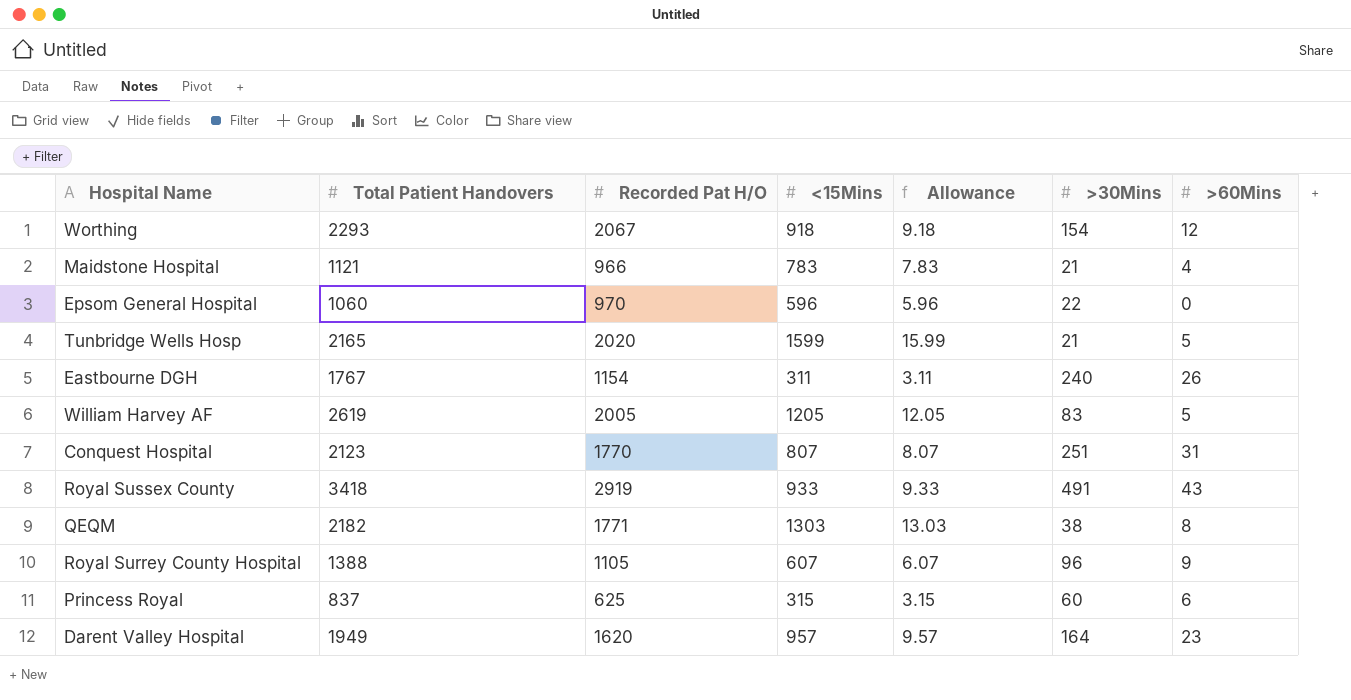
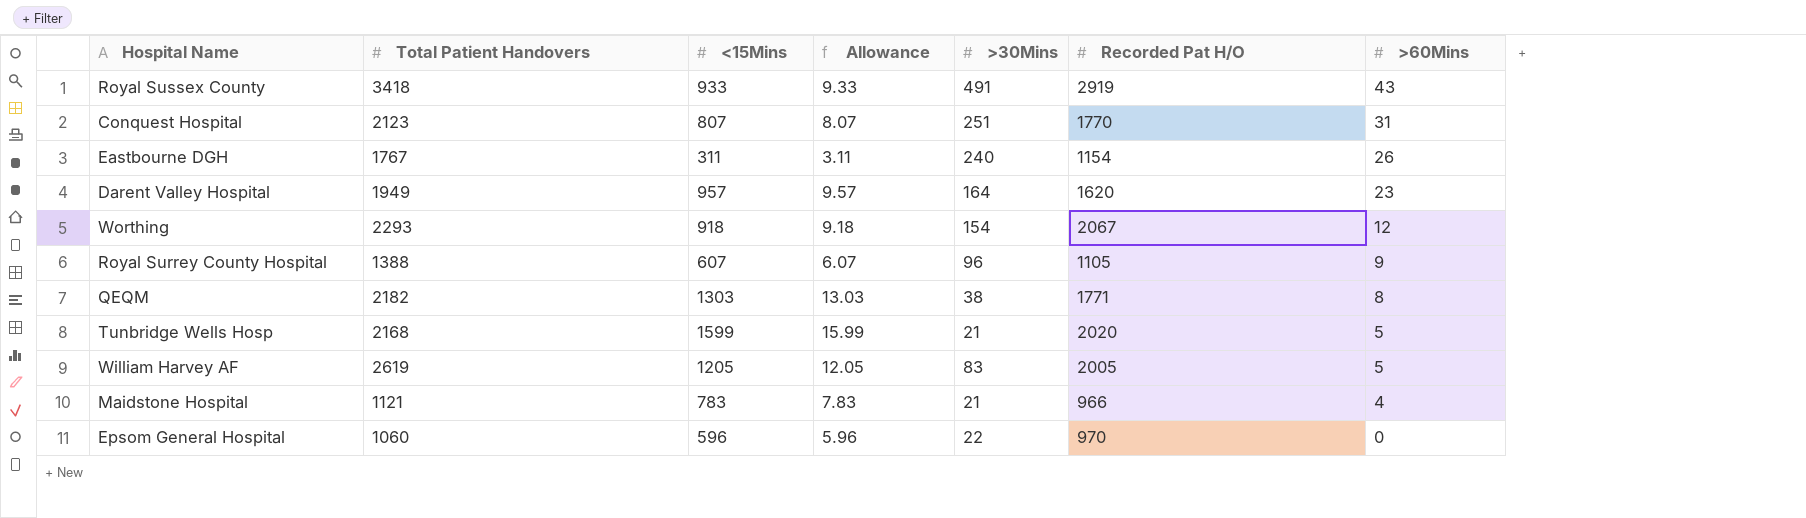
row order: none -> >60Mins descending
column Recorded Pat H/O | position: 3 -> 6
row Princess Royal: 837 | 625 | 315 | 3.15 | 60 | 6 -> none
Tunbridge Wells Hosp | Total Patient Handovers: 2165 -> 2168

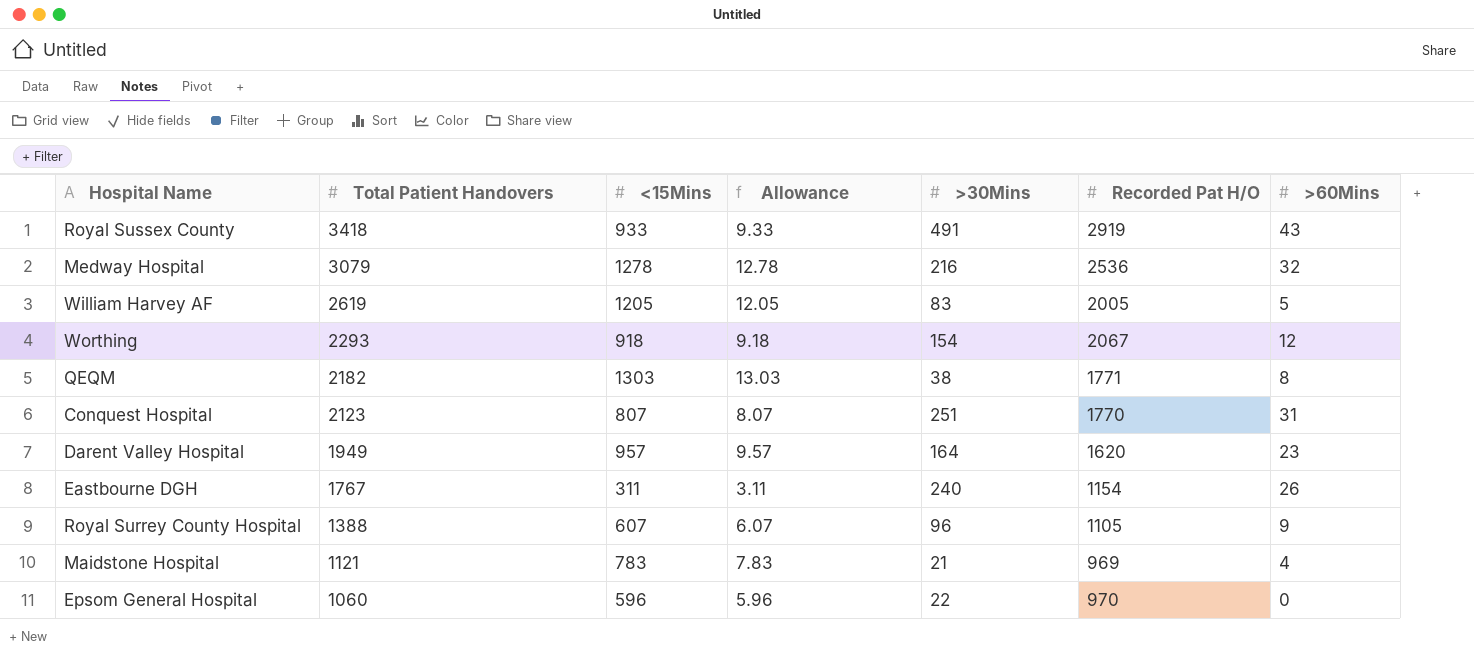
row order: >60Mins descending -> Total Patient Handovers descending
row Tunbridge Wells Hosp: 2168 | 1599 | 15.99 | 21 | 2020 | 5 -> none
row Medway Hospital: none -> 3079 | 1278 | 12.78 | 216 | 2536 | 32
Maidstone Hospital | Recorded Pat H/O: 966 -> 969

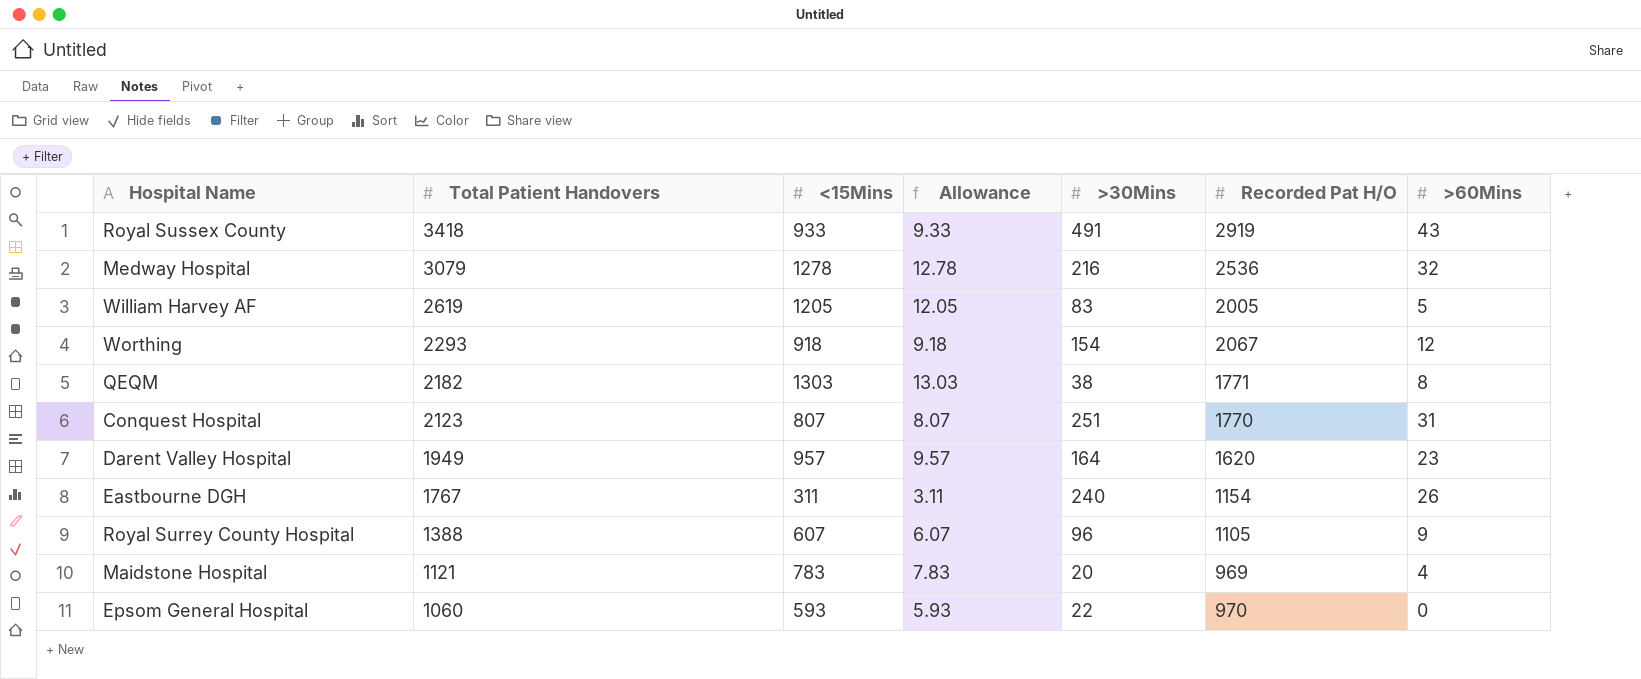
Maidstone Hospital | >30Mins: 21 -> 20
Epsom General Hospital | <15Mins: 596 -> 593
Epsom General Hospital | Allowance: 5.96 -> 5.93

